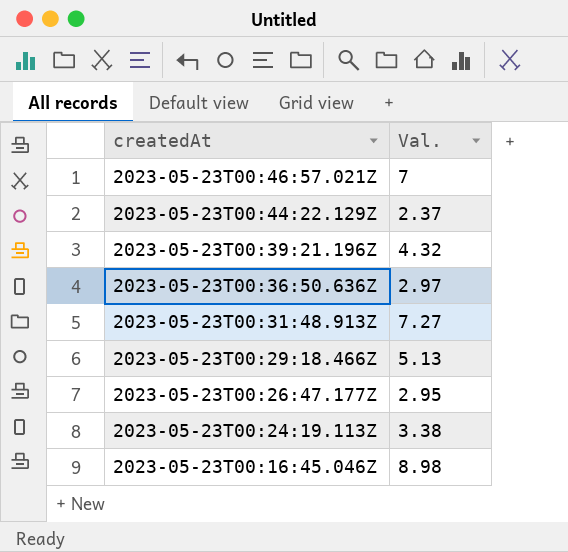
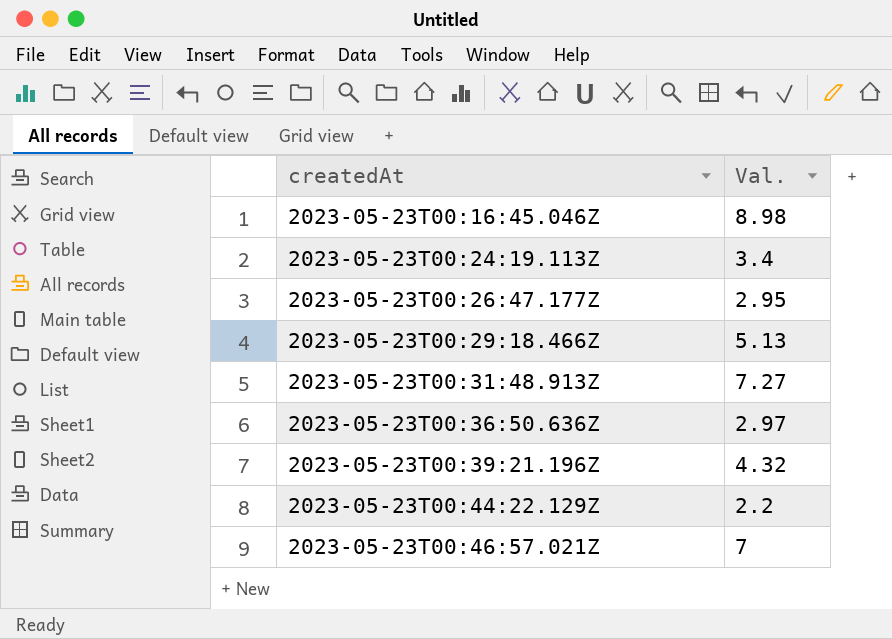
row order: createdAt descending -> createdAt ascending
2023-05-23T00:24:19.113Z | Val.: 3.38 -> 3.4
2023-05-23T00:44:22.129Z | Val.: 2.37 -> 2.2

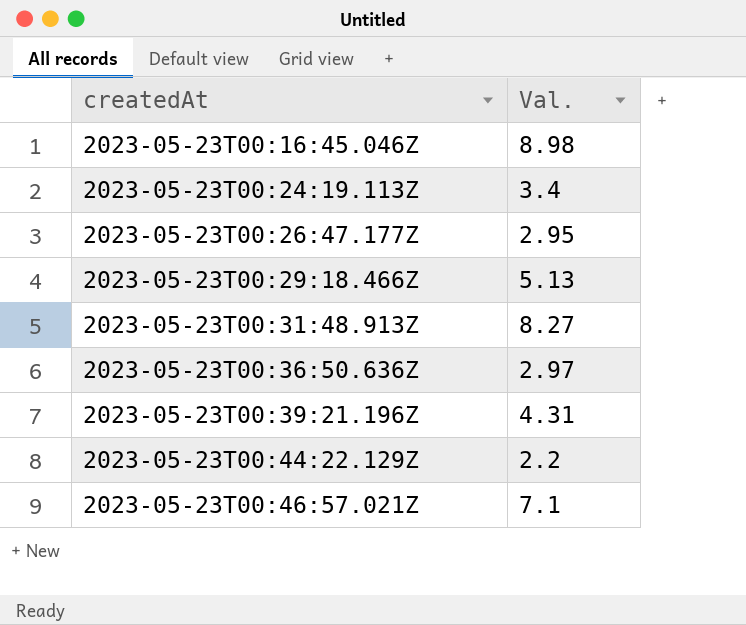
2023-05-23T00:31:48.913Z | Val.: 7.27 -> 8.27
2023-05-23T00:39:21.196Z | Val.: 4.32 -> 4.31
2023-05-23T00:46:57.021Z | Val.: 7 -> 7.1

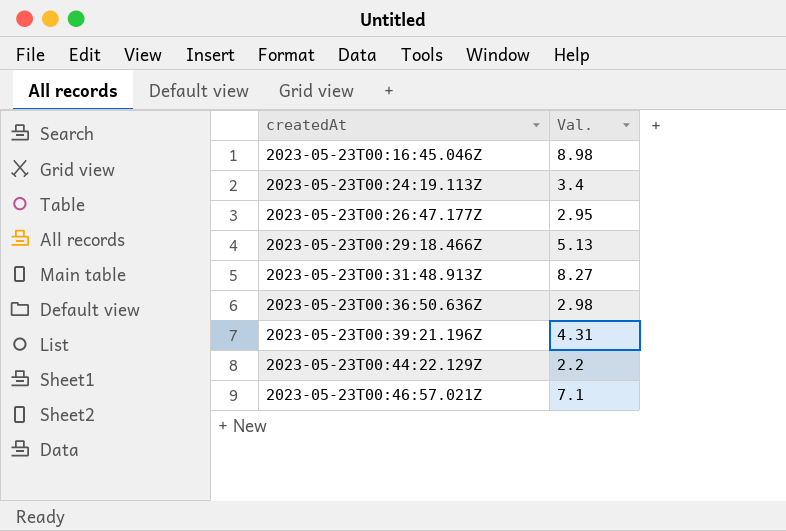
2023-05-23T00:36:50.636Z | Val.: 2.97 -> 2.98

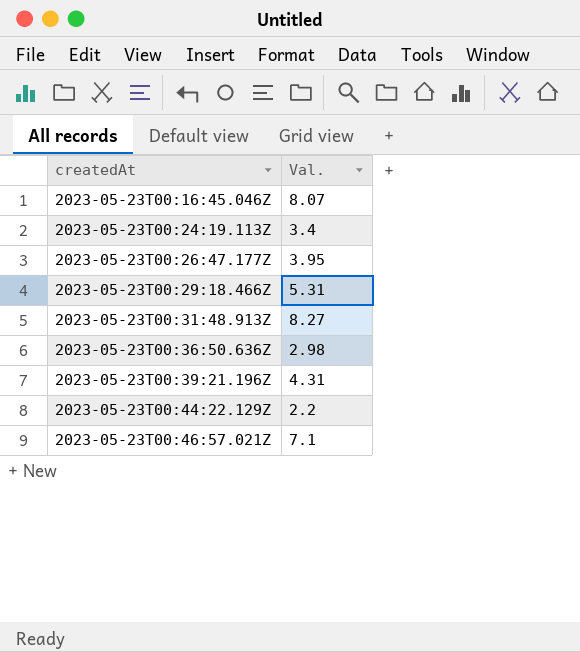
2023-05-23T00:16:45.046Z | Val.: 8.98 -> 8.07
2023-05-23T00:26:47.177Z | Val.: 2.95 -> 3.95
2023-05-23T00:29:18.466Z | Val.: 5.13 -> 5.31

